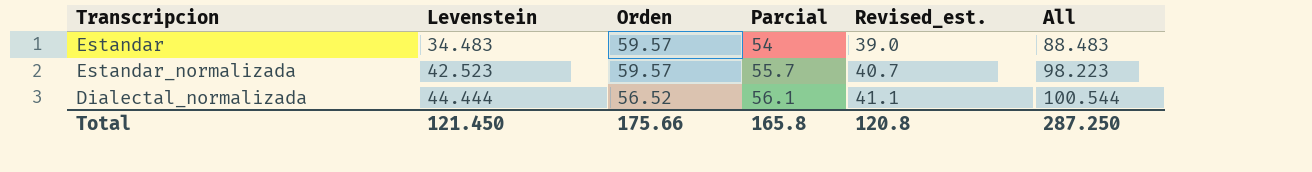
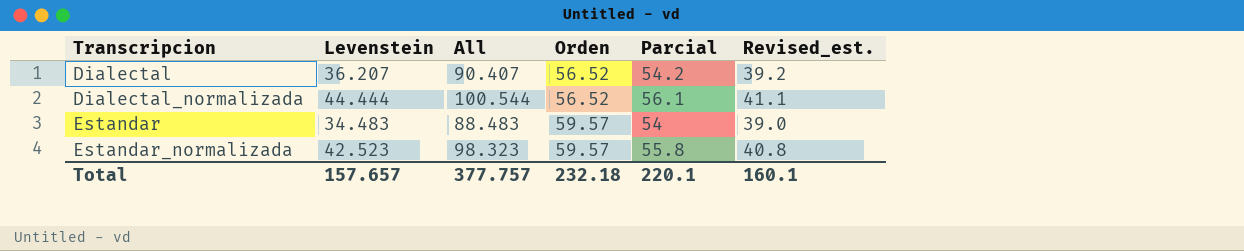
row order: Levenstein ascending -> Transcripcion ascending
column All | position: 6 -> 3
row Dialectal: none -> 36.207 | 90.407 | 56.52 | 54.2 | 39.2
Estandar_normalizada | All: 98.223 -> 98.323
Estandar_normalizada | Parcial: 55.7 -> 55.8
Estandar_normalizada | Revised_est.: 40.7 -> 40.8
Total | Levenstein: 121.450 -> 157.657
Total | All: 287.250 -> 377.757
Total | Orden: 175.66 -> 232.18
Total | Parcial: 165.8 -> 220.1
Total | Revised_est.: 120.8 -> 160.1

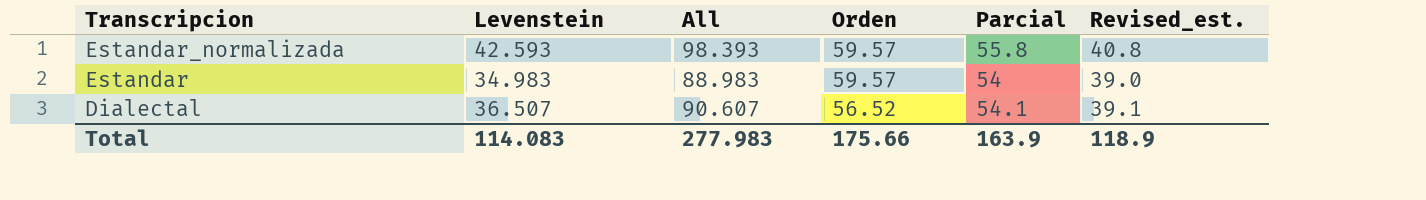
row order: Transcripcion ascending -> Transcripcion descending
row Dialectal_normalizada: 44.444 | 100.544 | 56.52 | 56.1 | 41.1 -> none
Estandar_normalizada | Levenstein: 42.523 -> 42.593
Estandar_normalizada | All: 98.323 -> 98.393
Estandar | Levenstein: 34.483 -> 34.983
Estandar | All: 88.483 -> 88.983
Dialectal | Levenstein: 36.207 -> 36.507
Dialectal | All: 90.407 -> 90.607
Dialectal | Parcial: 54.2 -> 54.1
Dialectal | Revised_est.: 39.2 -> 39.1
Total | Levenstein: 157.657 -> 114.083
Total | All: 377.757 -> 277.983
Total | Orden: 232.18 -> 175.66
Total | Parcial: 220.1 -> 163.9
Total | Revised_est.: 160.1 -> 118.9

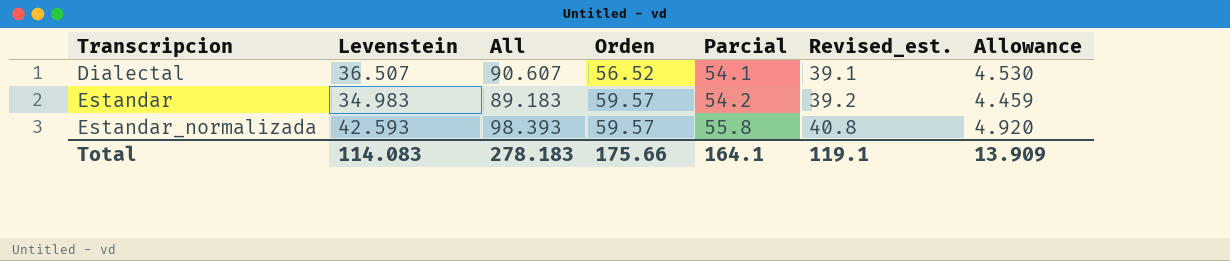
row order: Transcripcion descending -> Transcripcion ascending
column Allowance | formula: none -> [All] * 0.05
Estandar | All: 88.983 -> 89.183
Estandar | Parcial: 54 -> 54.2
Estandar | Revised_est.: 39.0 -> 39.2
Total | All: 277.983 -> 278.183
Total | Parcial: 163.9 -> 164.1
Total | Revised_est.: 118.9 -> 119.1

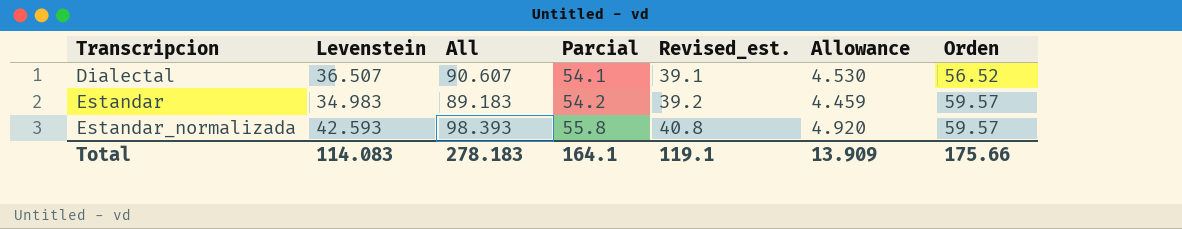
column Orden | position: 4 -> 7

